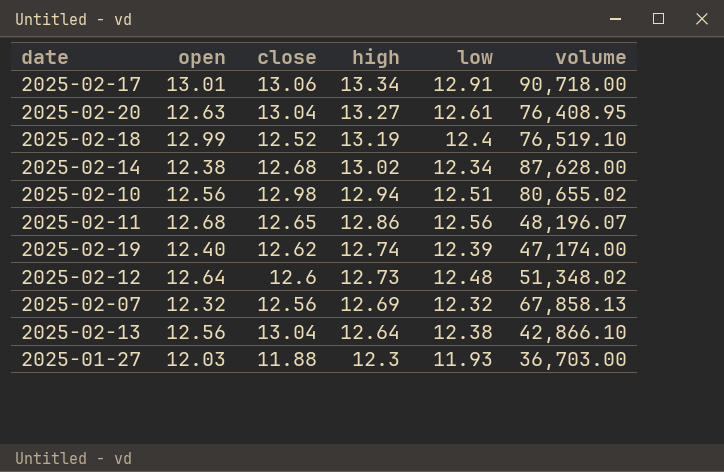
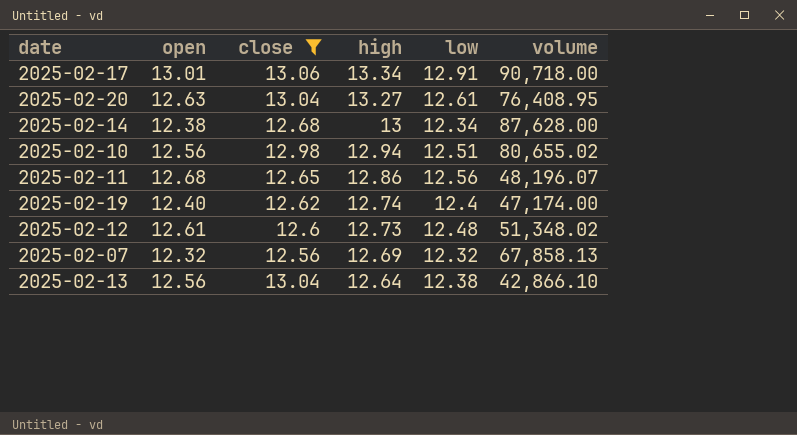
filter: none -> close >= 12.56
2025-02-14 | high: 13.02 -> 13
2025-02-19 | low: 12.39 -> 12.4
2025-02-12 | open: 12.64 -> 12.61

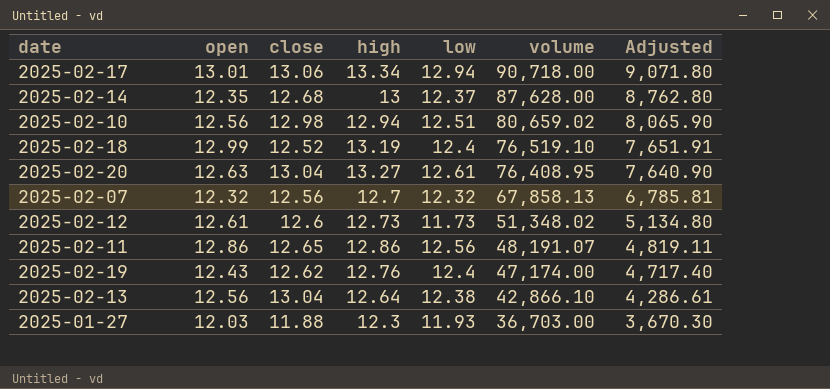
filter: close >= 12.56 -> none
row order: high descending -> volume descending
column Adjusted | formula: none -> [volume] * 0.1
2025-02-17 | low: 12.91 -> 12.94
2025-02-14 | open: 12.38 -> 12.35
2025-02-14 | low: 12.34 -> 12.37
2025-02-10 | volume: 80,655.02 -> 80,659.02
2025-02-07 | high: 12.69 -> 12.7
2025-02-12 | low: 12.48 -> 11.73
2025-02-11 | open: 12.68 -> 12.86
2025-02-11 | volume: 48,196.07 -> 48,191.07
2025-02-19 | open: 12.40 -> 12.43
2025-02-19 | high: 12.74 -> 12.76

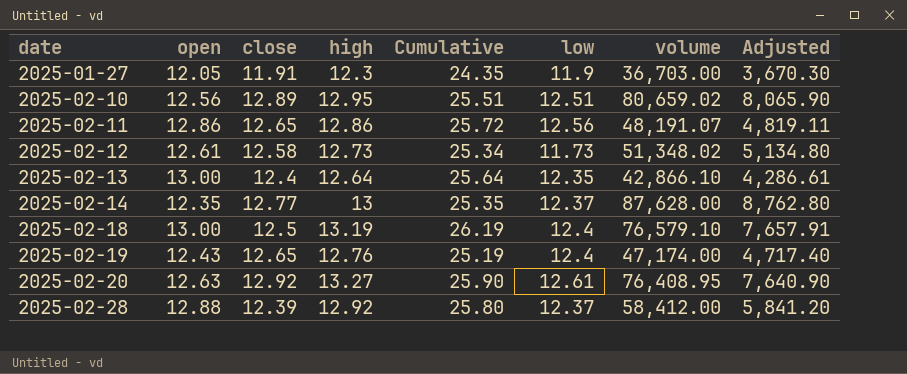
row order: volume descending -> date ascending
column Cumulative | formula: none -> [open] + [high]
row 2025-02-17: 13.01 | 13.06 | 13.34 | 12.94 | 90,718.00 | 9,071.80 -> none
row 2025-02-07: 12.32 | 12.56 | 12.7 | 12.32 | 67,858.13 | 6,785.81 -> none
2025-01-27 | open: 12.03 -> 12.05
2025-01-27 | close: 11.88 -> 11.91
2025-01-27 | low: 11.93 -> 11.9
2025-02-10 | close: 12.98 -> 12.89
2025-02-10 | high: 12.94 -> 12.95
2025-02-12 | close: 12.6 -> 12.58
2025-02-13 | open: 12.56 -> 13.00
2025-02-13 | close: 13.04 -> 12.4
2025-02-13 | low: 12.38 -> 12.35
2025-02-14 | close: 12.68 -> 12.77
2025-02-18 | open: 12.99 -> 13.00
2025-02-18 | close: 12.52 -> 12.5
2025-02-18 | volume: 76,519.10 -> 76,579.10
2025-02-18 | Adjusted: 7,651.91 -> 7,657.91
2025-02-19 | close: 12.62 -> 12.65
2025-02-20 | close: 13.04 -> 12.92
row 2025-02-28: none -> 12.88 | 12.39 | 12.92 | 25.80 | 12.37 | 58,412.00 | 5,841.20

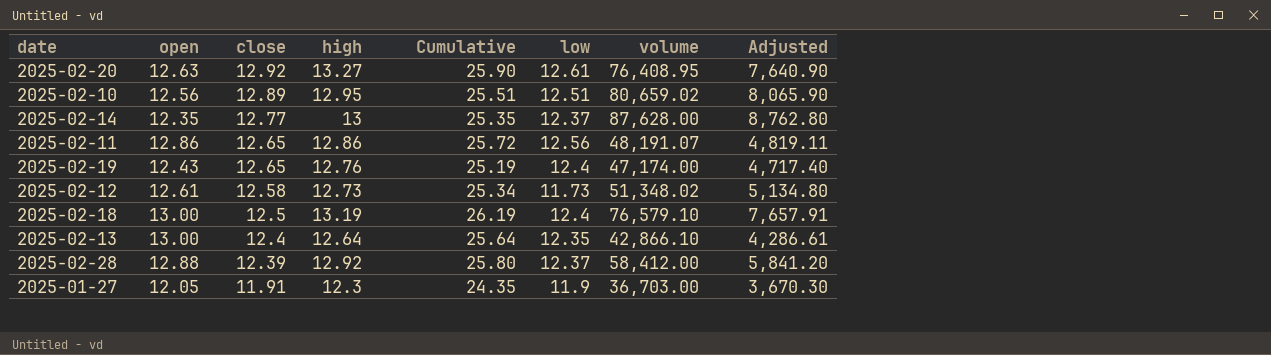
row order: date ascending -> close descending

